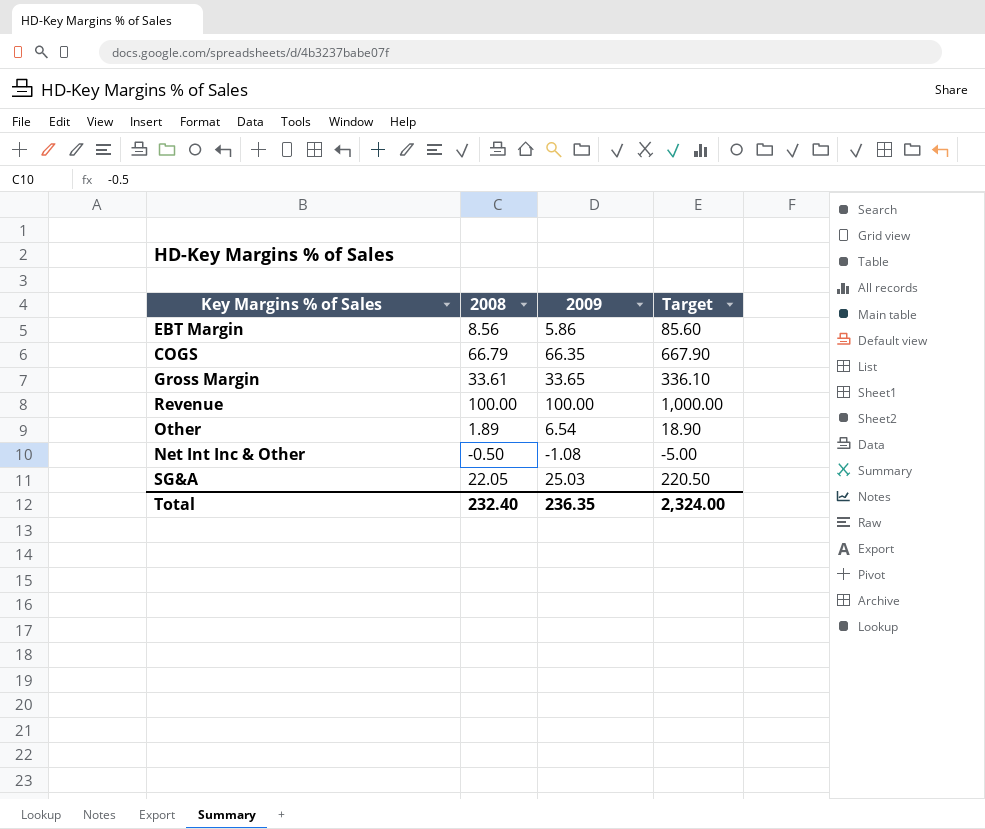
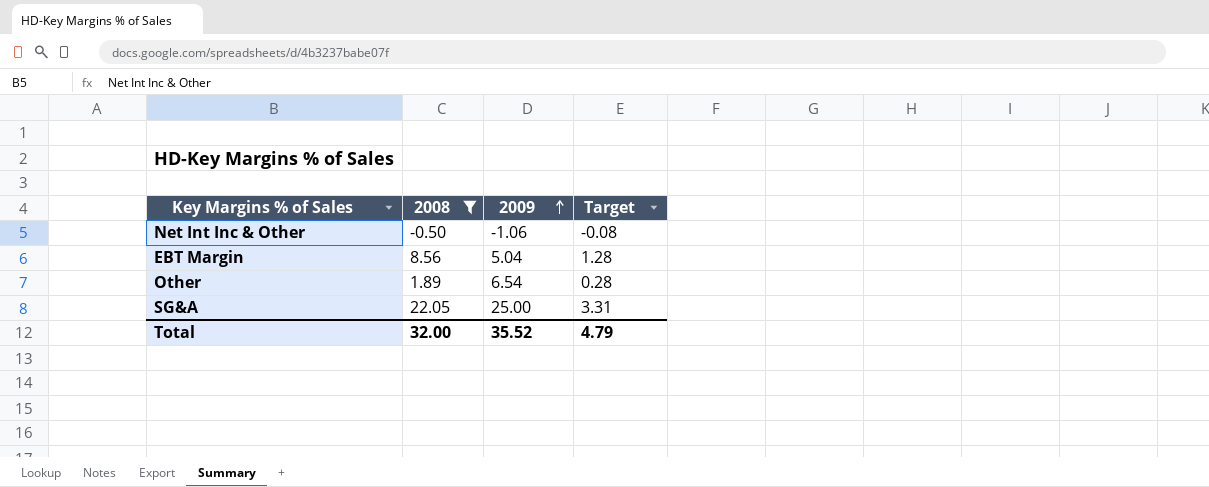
filter: none -> 2008 <= 22.05
row order: none -> 2009 ascending
column Target | formula: [2008] * 10 -> [2008] * 0.15
Net Int Inc & Other | 2009: -1.08 -> -1.06
EBT Margin | 2009: 5.86 -> 5.04
SG&A | 2009: 25.03 -> 25.00
Total | 2008: 232.40 -> 32.00
Total | 2009: 236.35 -> 35.52
Total | Target: 2,324.00 -> 4.79

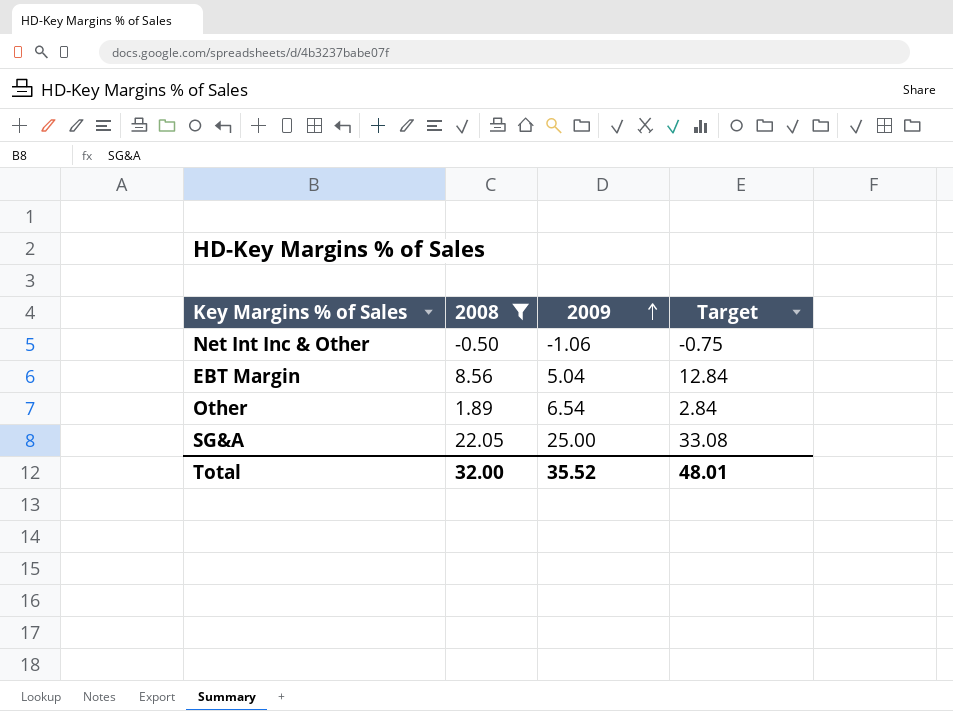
column Target | formula: [2008] * 0.15 -> [2008] * 1.5
Total | Target: 4.79 -> 48.01

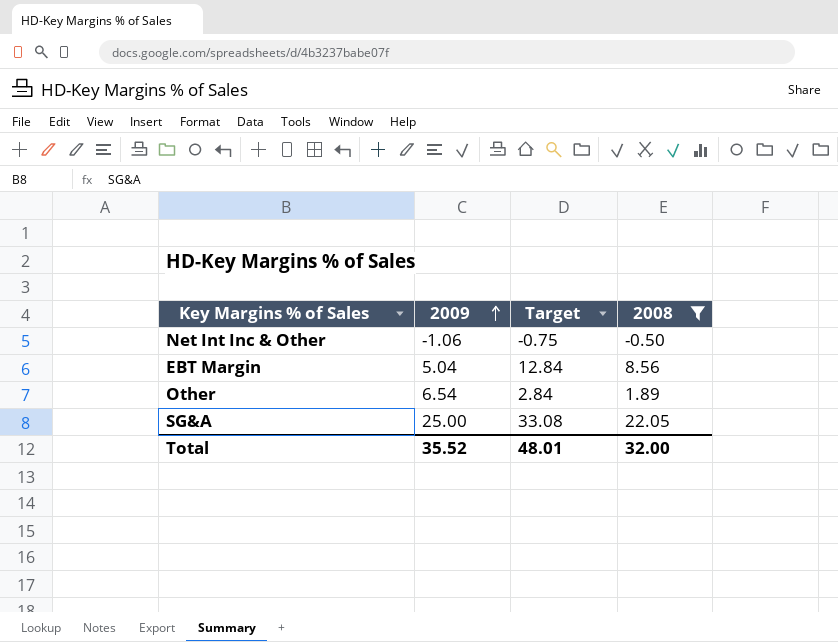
column 2008 | position: 2 -> 4

